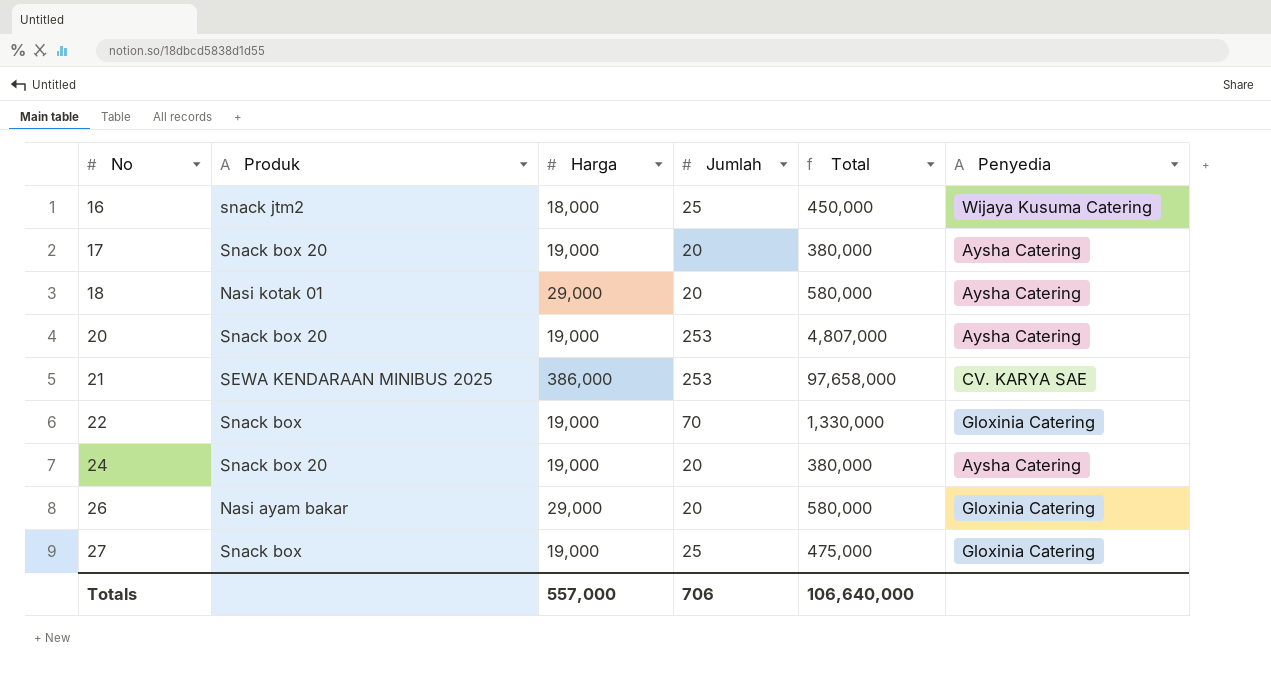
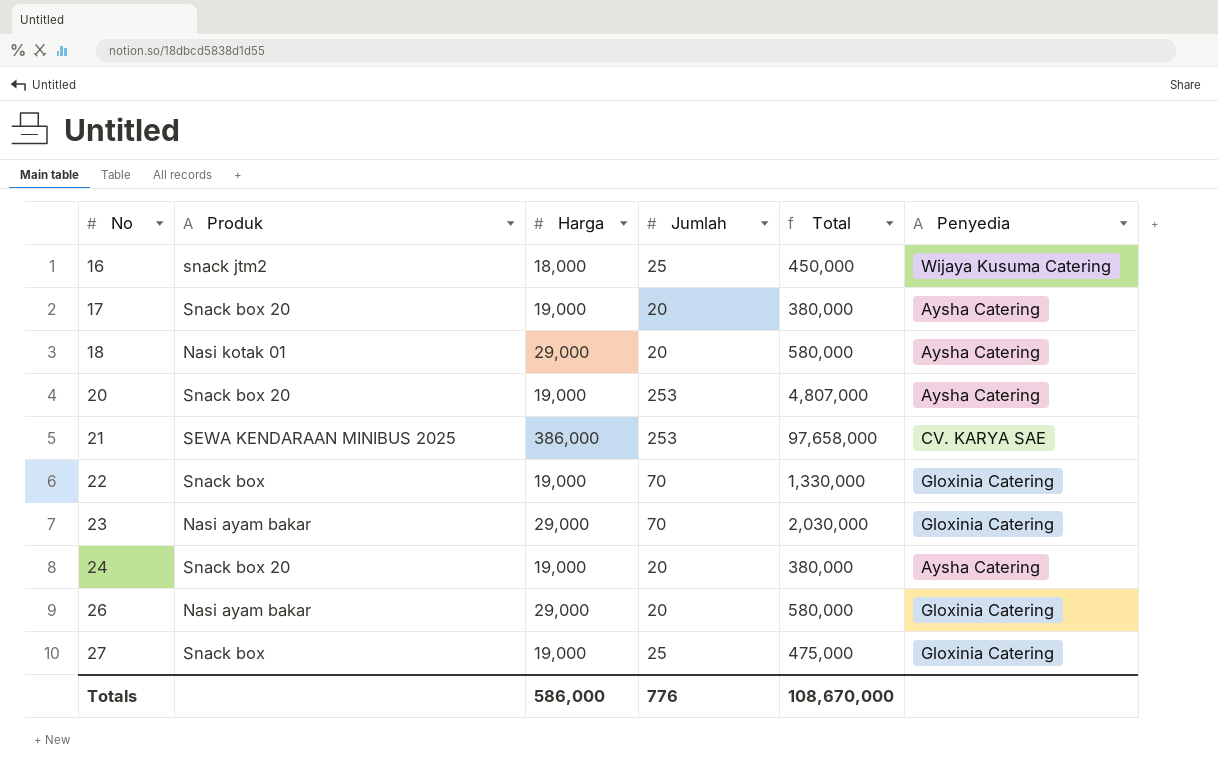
row 23: none -> Nasi ayam bakar | 29,000 | 70 | 2,030,000 | Gloxinia Catering
Totals | Harga: 557,000 -> 586,000
Totals | Jumlah: 706 -> 776
Totals | Total: 106,640,000 -> 108,670,000

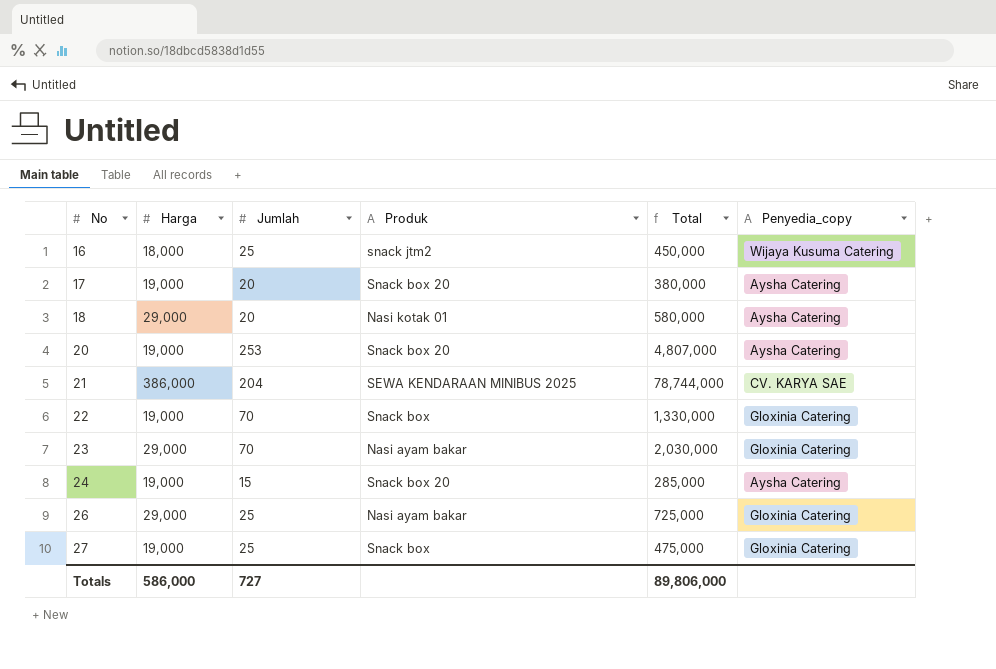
column Produk | position: 2 -> 4
column name: Penyedia -> Penyedia_copy
21 | Jumlah: 253 -> 204
21 | Total: 97,658,000 -> 78,744,000
24 | Jumlah: 20 -> 15
24 | Total: 380,000 -> 285,000
26 | Jumlah: 20 -> 25
26 | Total: 580,000 -> 725,000
Totals | Jumlah: 776 -> 727
Totals | Total: 108,670,000 -> 89,806,000

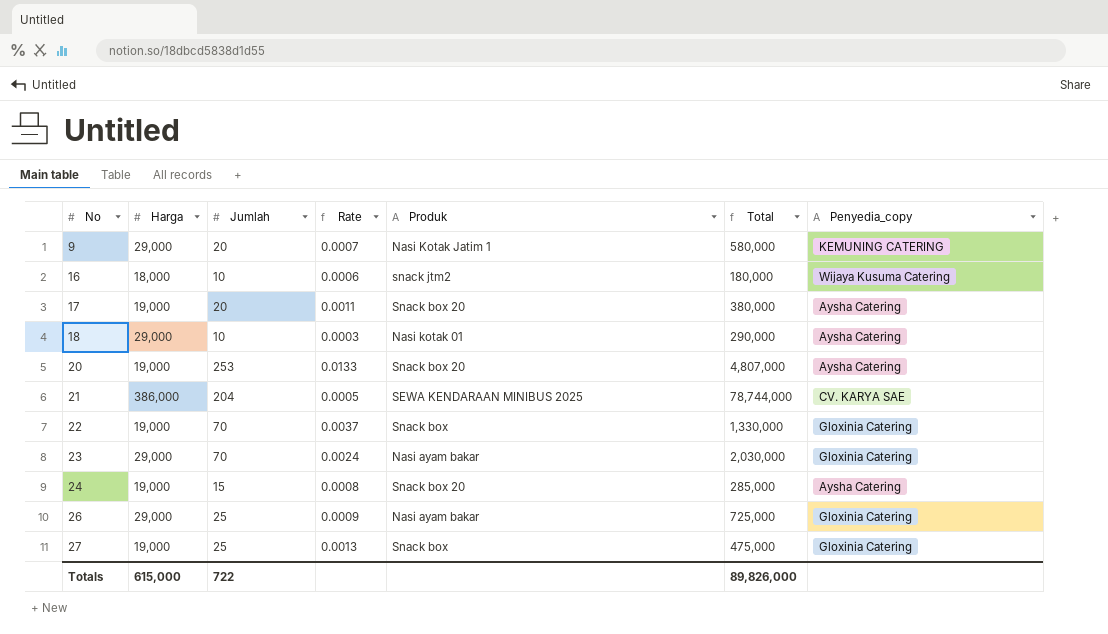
column Rate | formula: none -> [Jumlah] / [Harga]
row 9: none -> 29,000 | 20 | 0.0007 | Nasi Kotak Jatim 1 | 580,000 | KEMUNING CATERING
16 | Jumlah: 25 -> 10
16 | Total: 450,000 -> 180,000
18 | Jumlah: 20 -> 10
18 | Total: 580,000 -> 290,000
Totals | Harga: 586,000 -> 615,000
Totals | Jumlah: 727 -> 722
Totals | Total: 89,806,000 -> 89,826,000

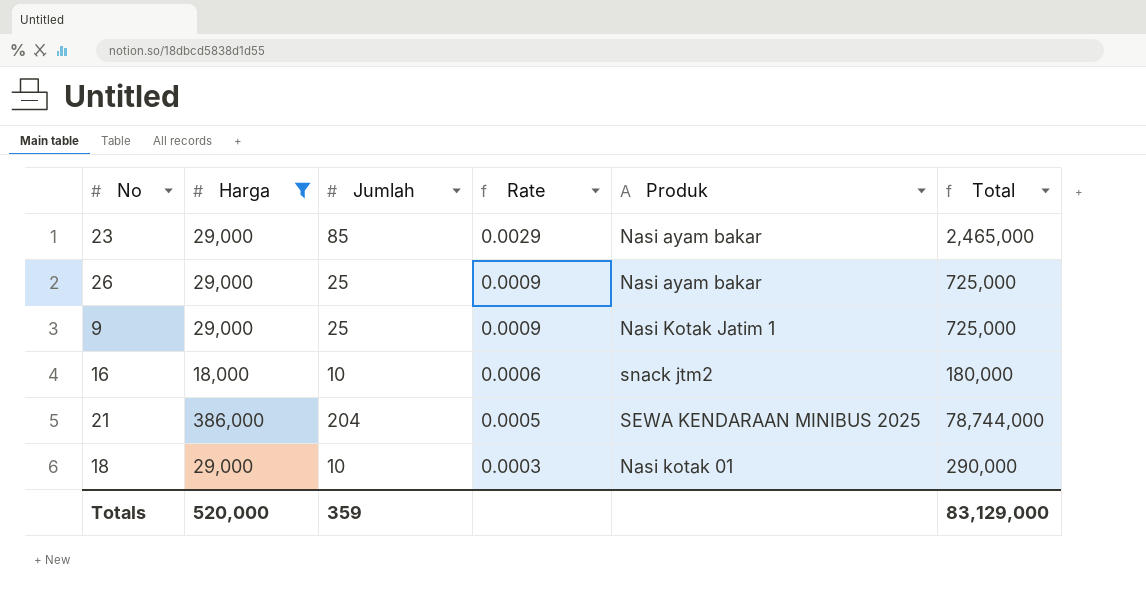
filter: none -> Harga != 19,000
row order: No ascending -> Rate descending
column Penyedia_copy | position: 7 -> none
23 | Jumlah: 70 -> 85
23 | Rate: 0.0024 -> 0.0029
23 | Total: 2,030,000 -> 2,465,000
9 | Jumlah: 20 -> 25
9 | Rate: 0.0007 -> 0.0009
9 | Total: 580,000 -> 725,000
Totals | Harga: 615,000 -> 520,000
Totals | Jumlah: 722 -> 359
Totals | Total: 89,826,000 -> 83,129,000

